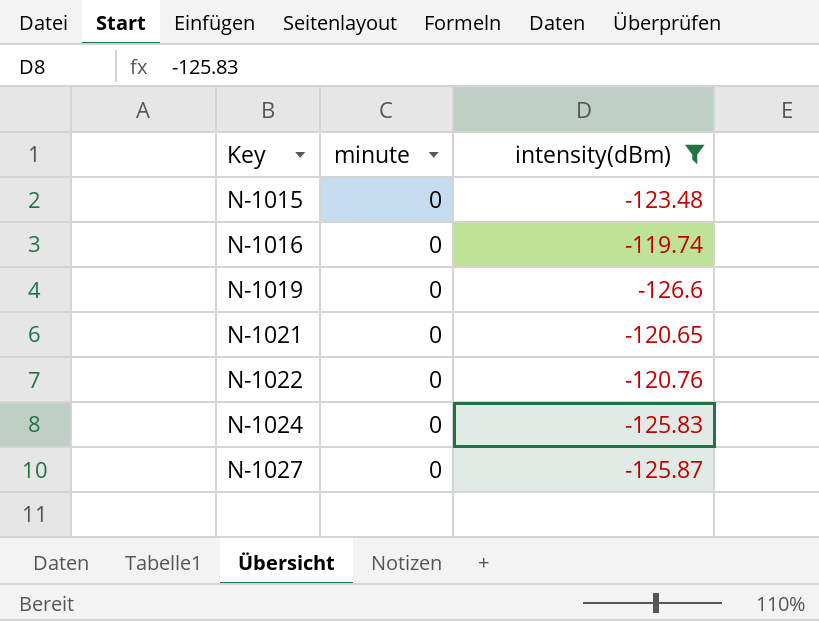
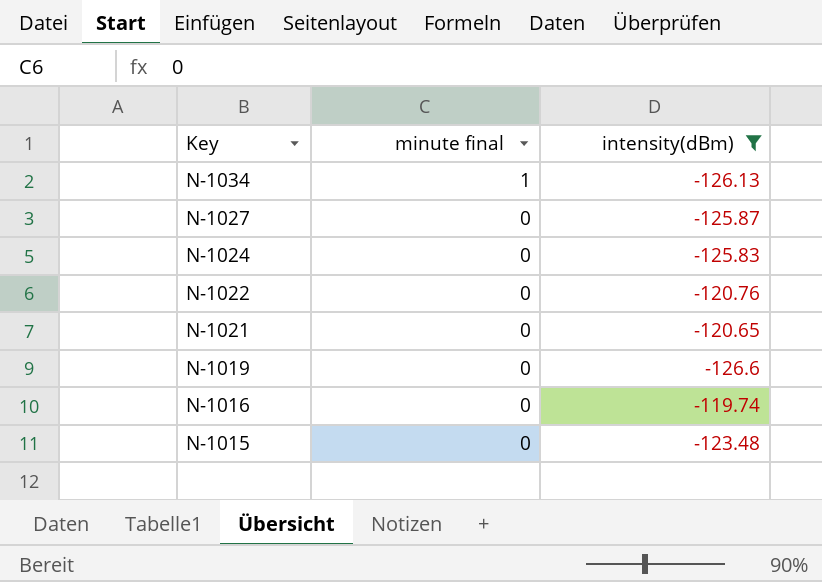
row order: Key ascending -> Key descending
column name: minute -> minute final
row N-1034: none -> 1 | -126.13

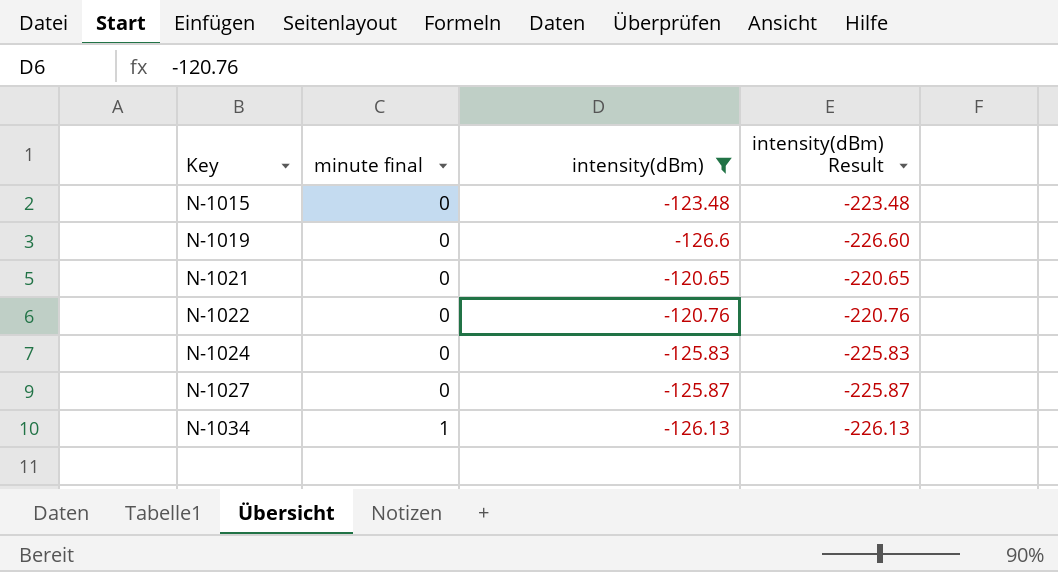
row order: Key descending -> Key ascending
column intensity(dBm) Result | formula: none -> [intensity(dBm)] - 100
row N-1016: 0 | -119.74 -> none

